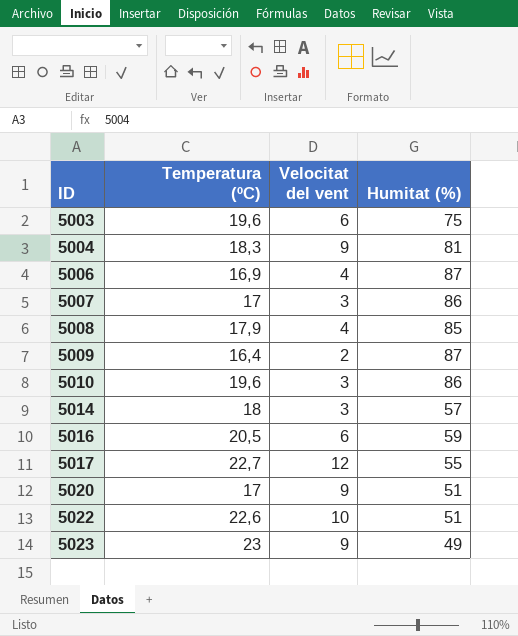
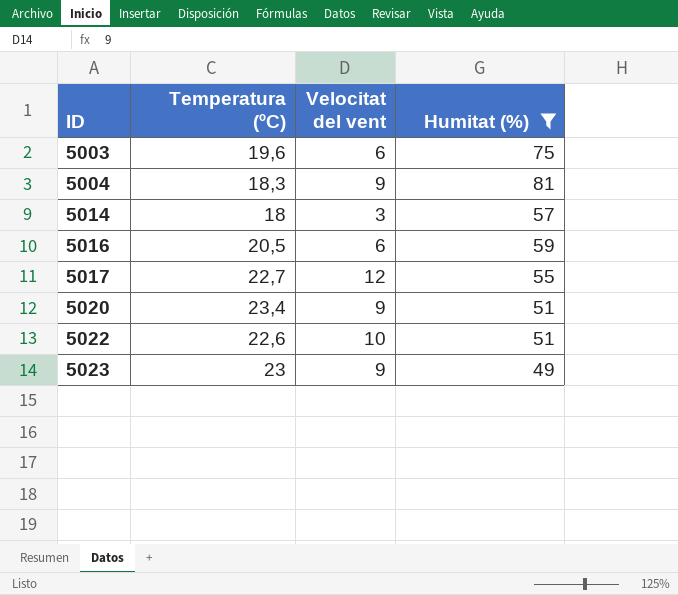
filter: none -> Humitat (%) <= 81
5020 | Temperatura (ºC): 17 -> 23,4

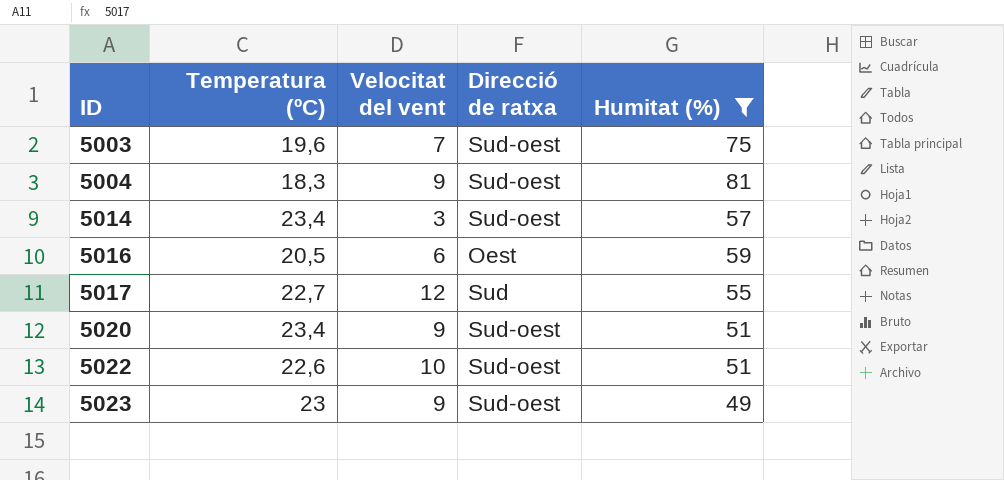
column Direcció de ratxa | position: none -> 4
5003 | Velocitat del vent: 6 -> 7
5014 | Temperatura (ºC): 18 -> 23,4

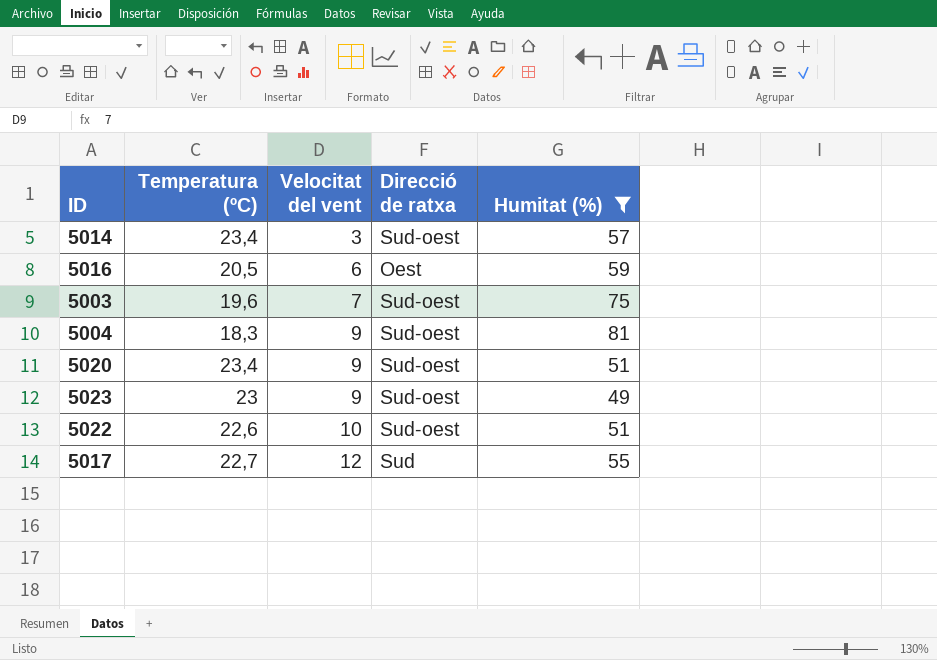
row order: ID ascending -> Velocitat del vent ascending

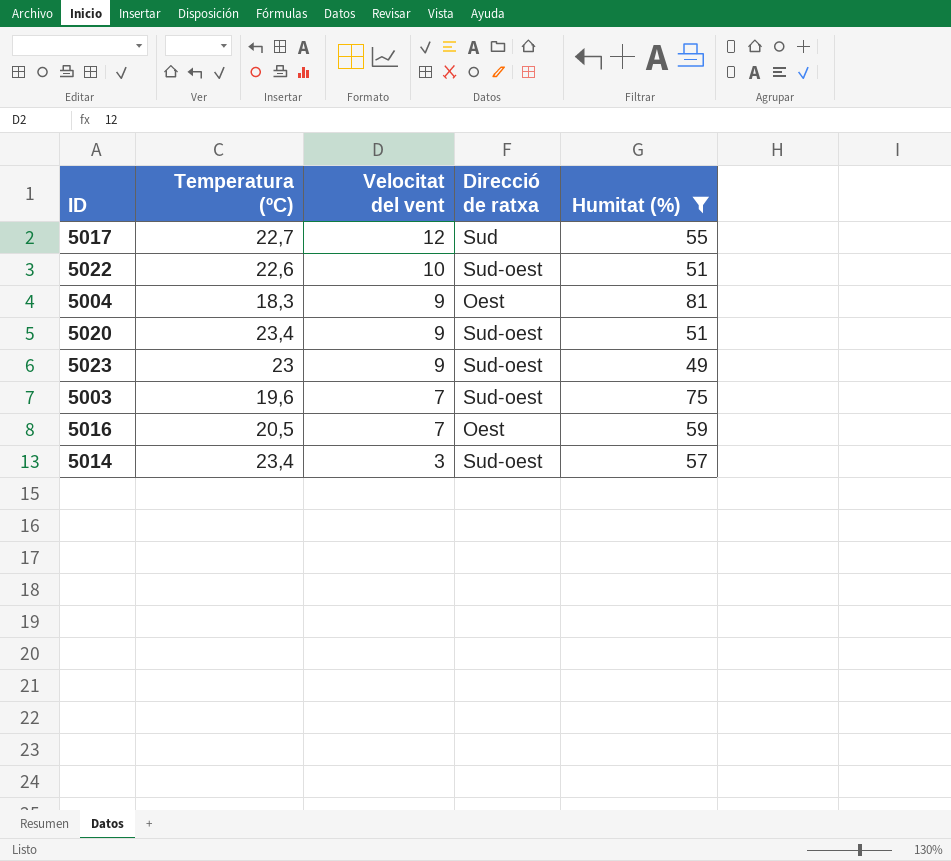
row order: Velocitat del vent ascending -> Velocitat del vent descending
5004 | Direcció de ratxa: Sud-oest -> Oest
5016 | Velocitat del vent: 6 -> 7

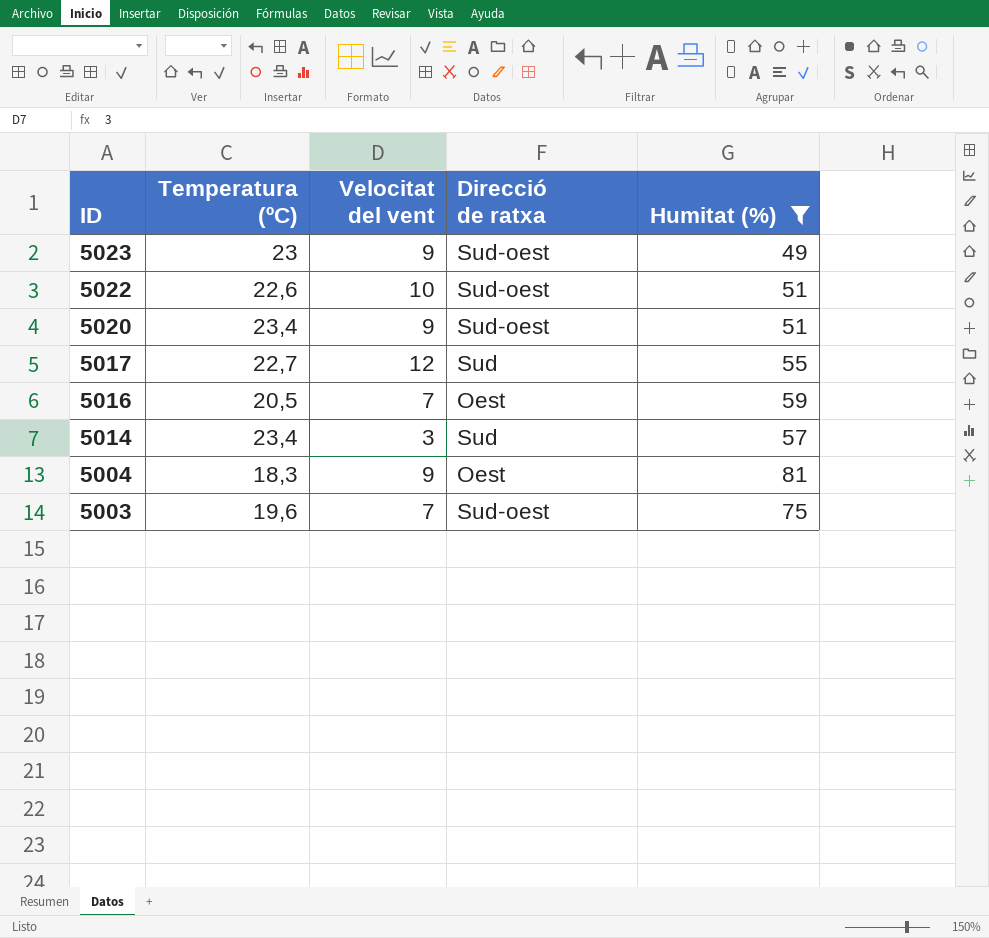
row order: Velocitat del vent descending -> ID descending
5014 | Direcció de ratxa: Sud-oest -> Sud

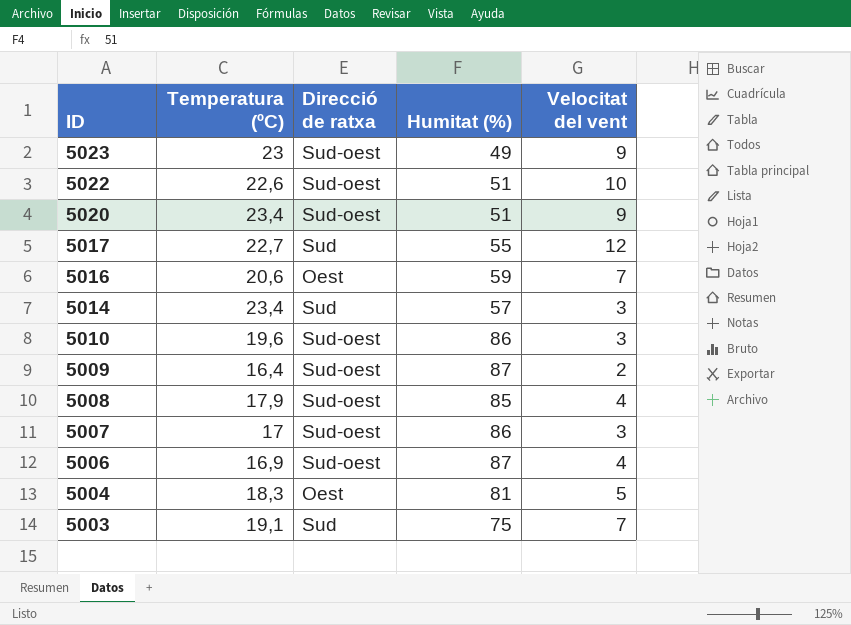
filter: Humitat (%) <= 81 -> none
column Velocitat del vent | position: 3 -> 5
5016 | Temperatura (ºC): 20,5 -> 20,6
5004 | Velocitat del vent: 9 -> 5
5003 | Temperatura (ºC): 19,6 -> 19,1
5003 | Direcció de ratxa: Sud-oest -> Sud

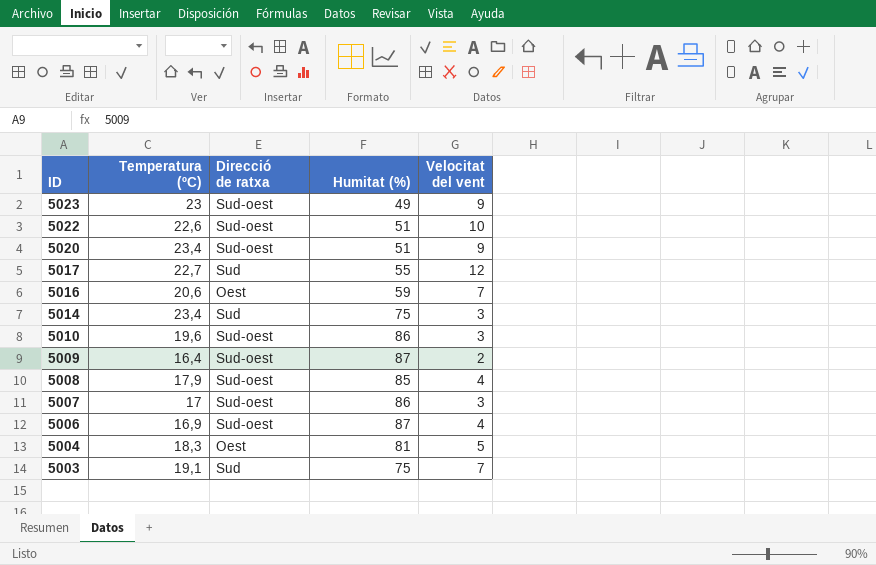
5014 | Humitat (%): 57 -> 75

